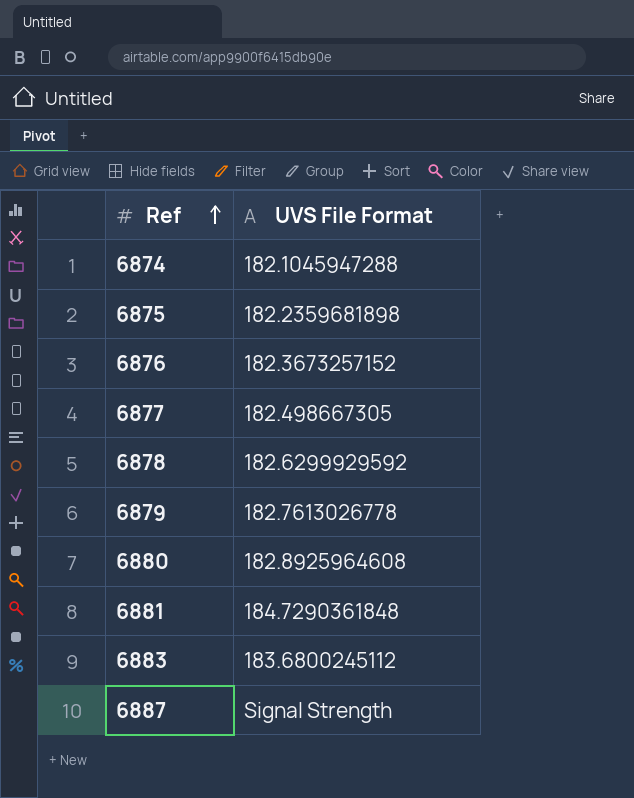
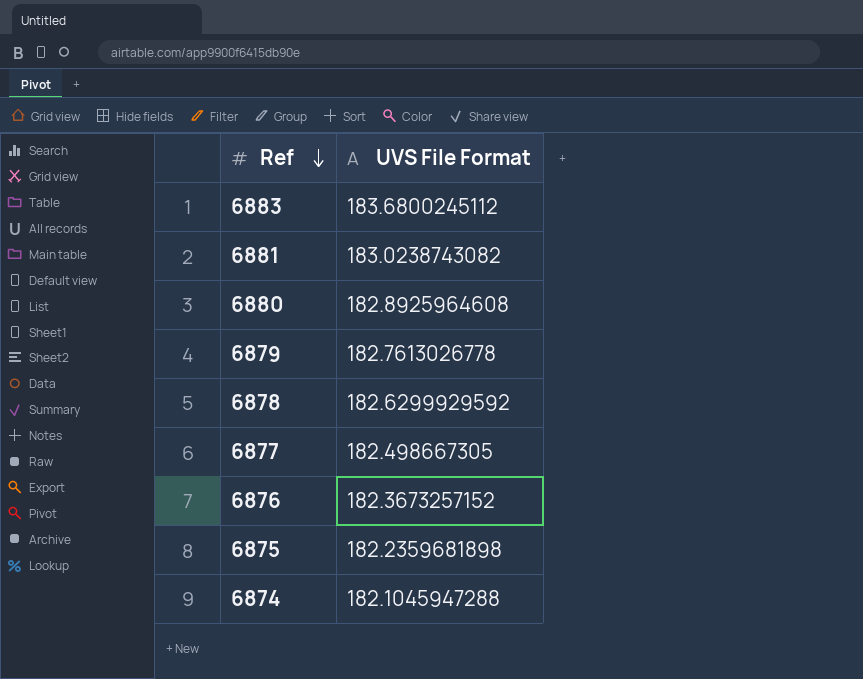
row order: Ref ascending -> Ref descending
row 6887: Signal Strength -> none
6881 | UVS File Format: 184.7290361848 -> 183.0238743082

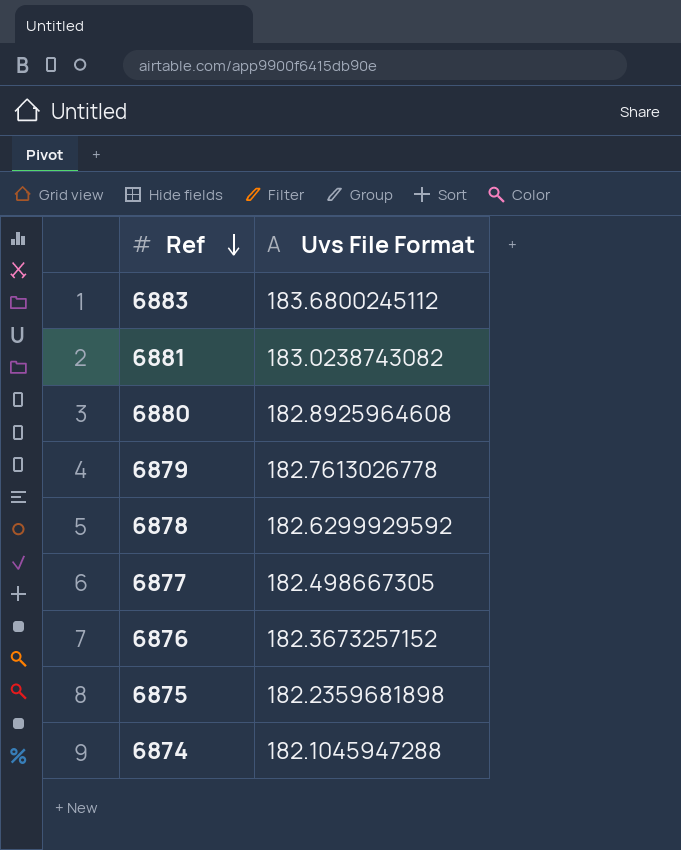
column name: UVS File Format -> Uvs File Format

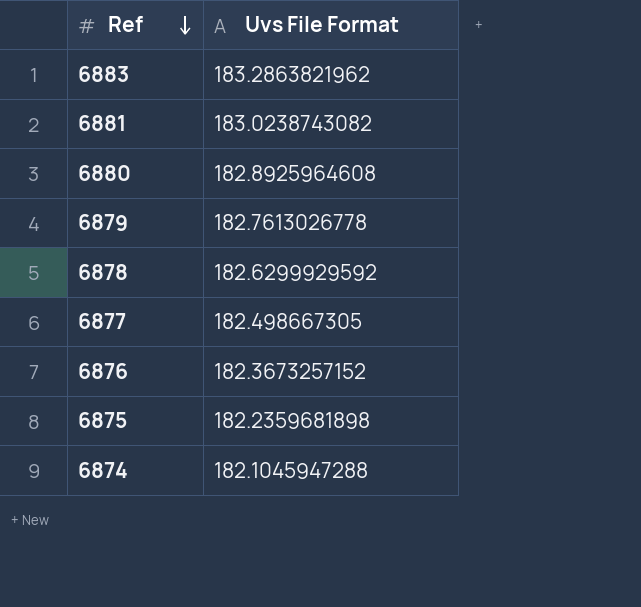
6883 | Uvs File Format: 183.6800245112 -> 183.2863821962

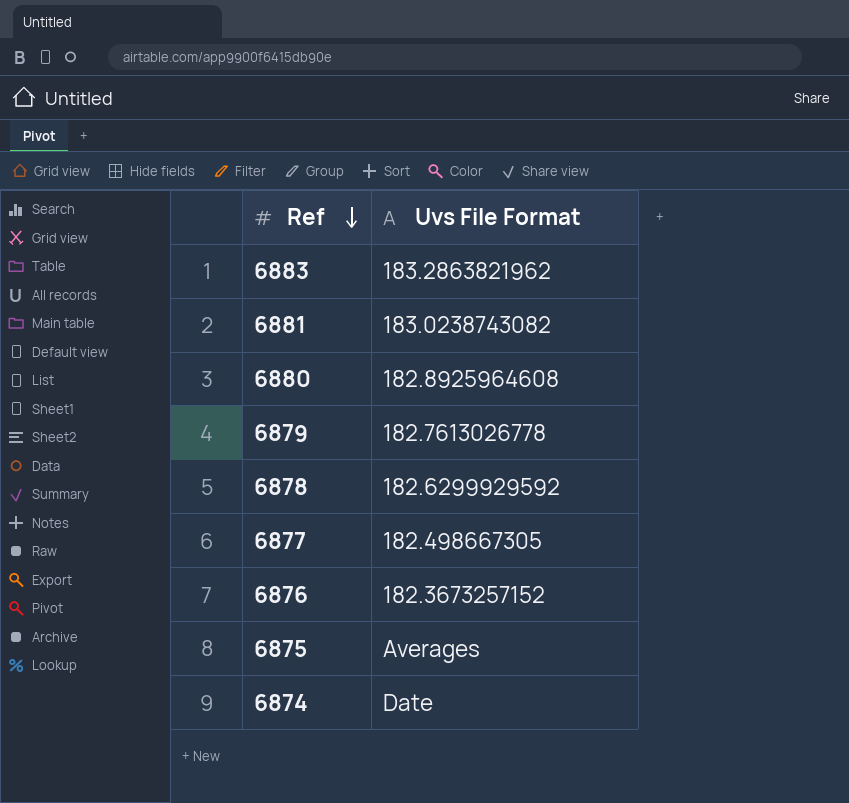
6875 | Uvs File Format: 182.2359681898 -> Averages
6874 | Uvs File Format: 182.1045947288 -> Date

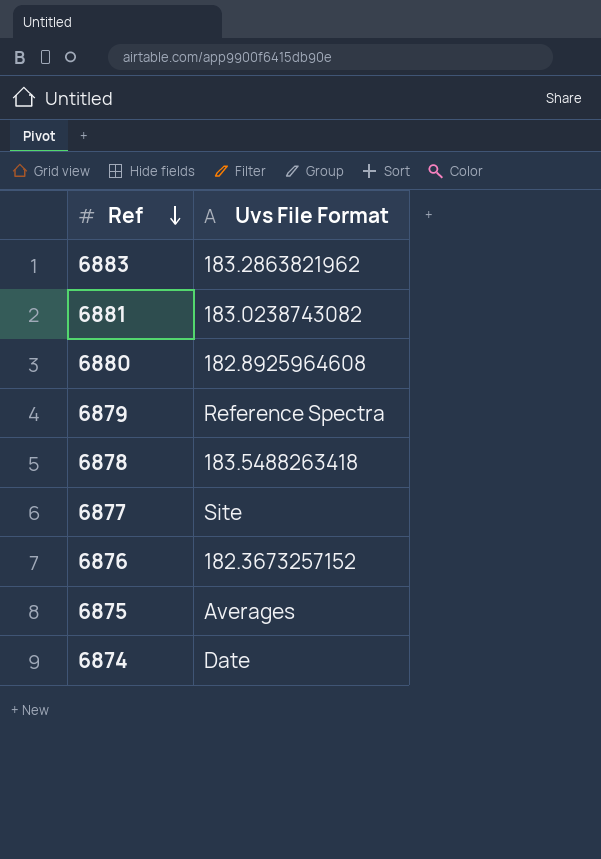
6879 | Uvs File Format: 182.7613026778 -> Reference Spectra
6878 | Uvs File Format: 182.6299929592 -> 183.5488263418
6877 | Uvs File Format: 182.498667305 -> Site

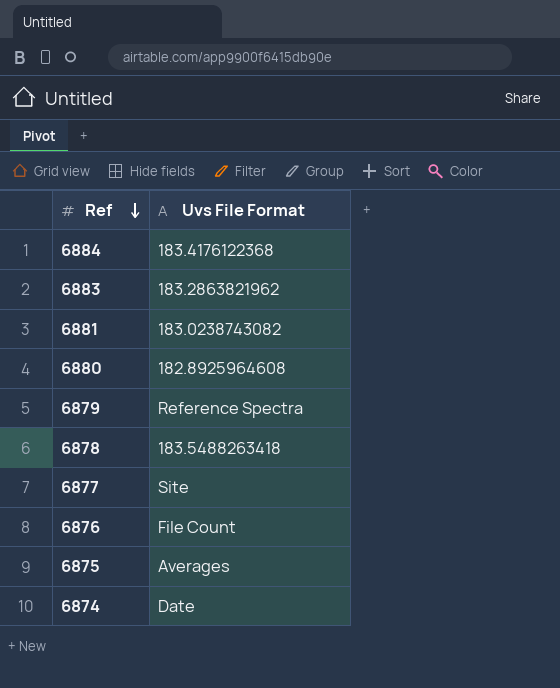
row 6884: none -> 183.4176122368
6876 | Uvs File Format: 182.3673257152 -> File Count

